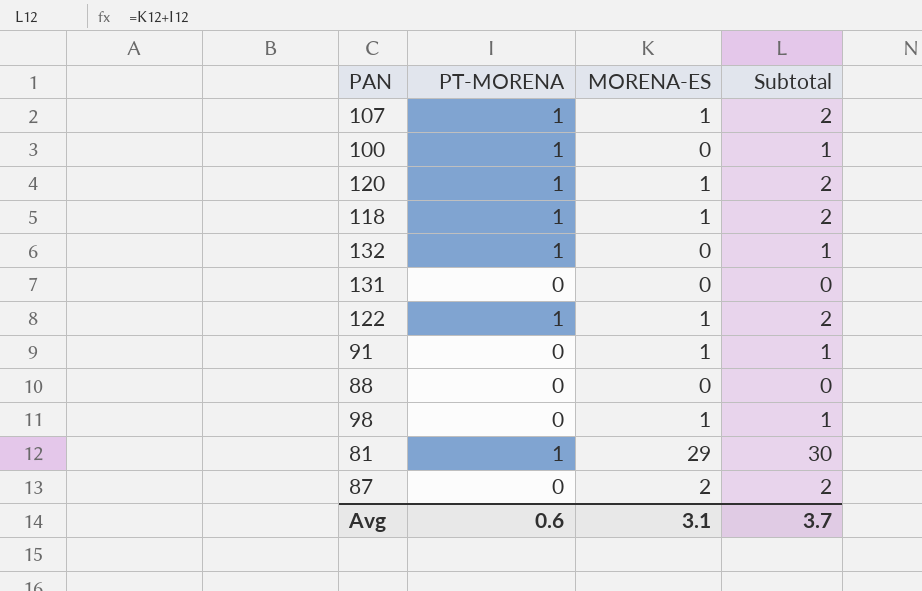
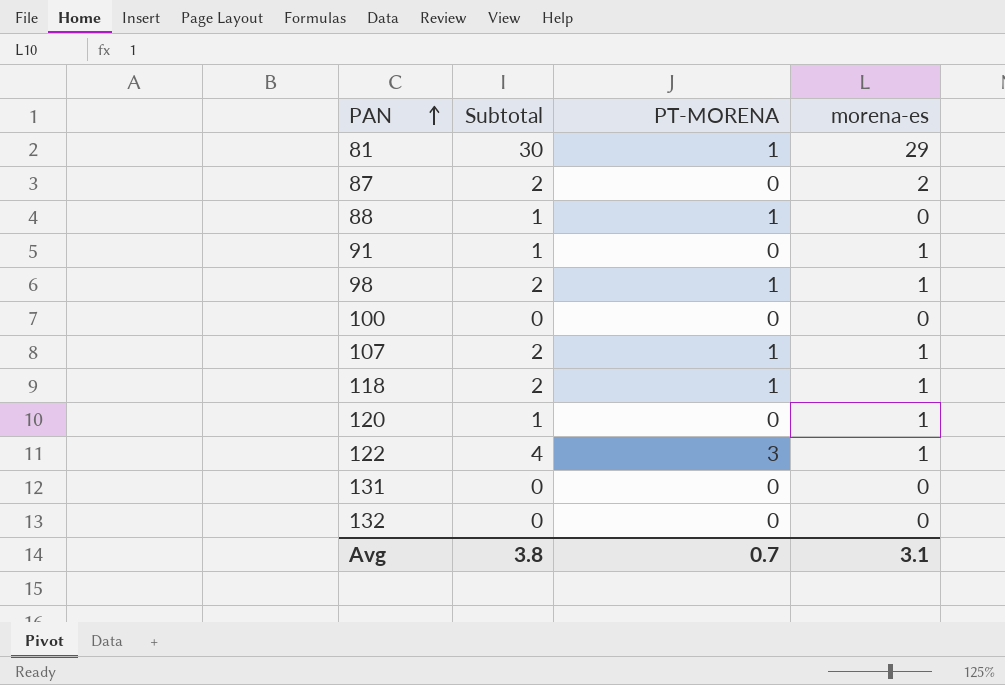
row order: none -> PAN ascending
column Subtotal | position: 4 -> 2
column name: MORENA-ES -> morena-es
88 | Subtotal: 0 -> 1
88 | PT-MORENA: 0 -> 1
98 | Subtotal: 1 -> 2
98 | PT-MORENA: 0 -> 1
100 | Subtotal: 1 -> 0
100 | PT-MORENA: 1 -> 0
120 | Subtotal: 2 -> 1
120 | PT-MORENA: 1 -> 0
122 | Subtotal: 2 -> 4
122 | PT-MORENA: 1 -> 3
132 | Subtotal: 1 -> 0
132 | PT-MORENA: 1 -> 0
Avg | Subtotal: 3.7 -> 3.8
Avg | PT-MORENA: 0.6 -> 0.7

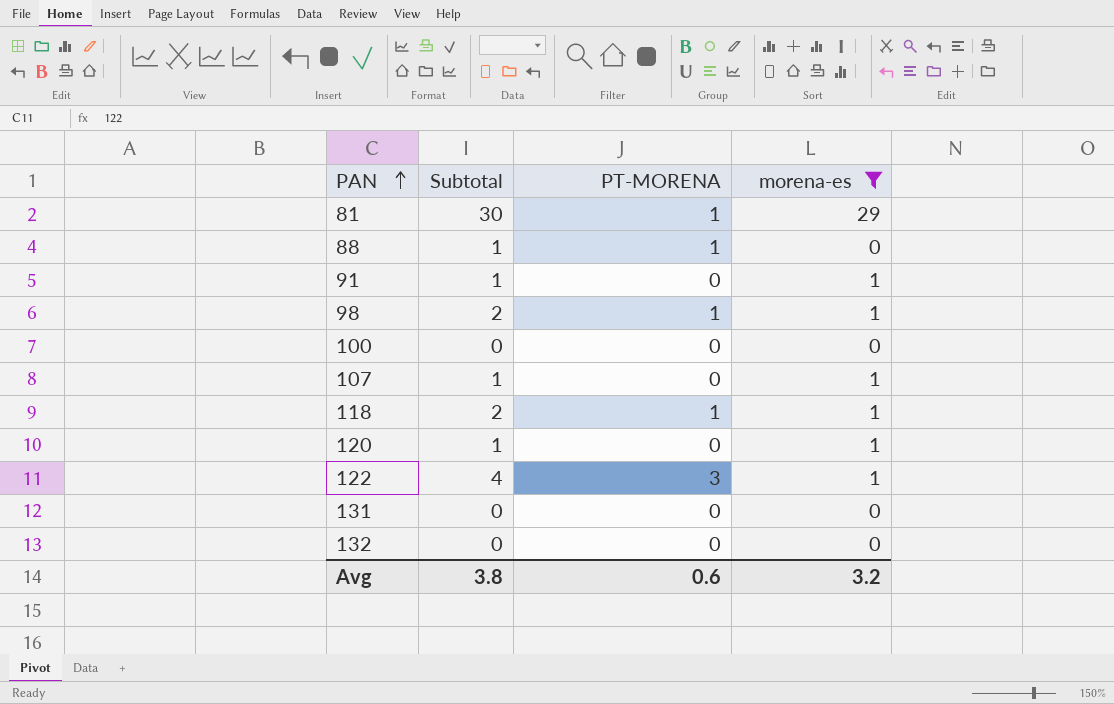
filter: none -> morena-es != 2
107 | Subtotal: 2 -> 1
107 | PT-MORENA: 1 -> 0
Avg | PT-MORENA: 0.7 -> 0.6
Avg | morena-es: 3.1 -> 3.2

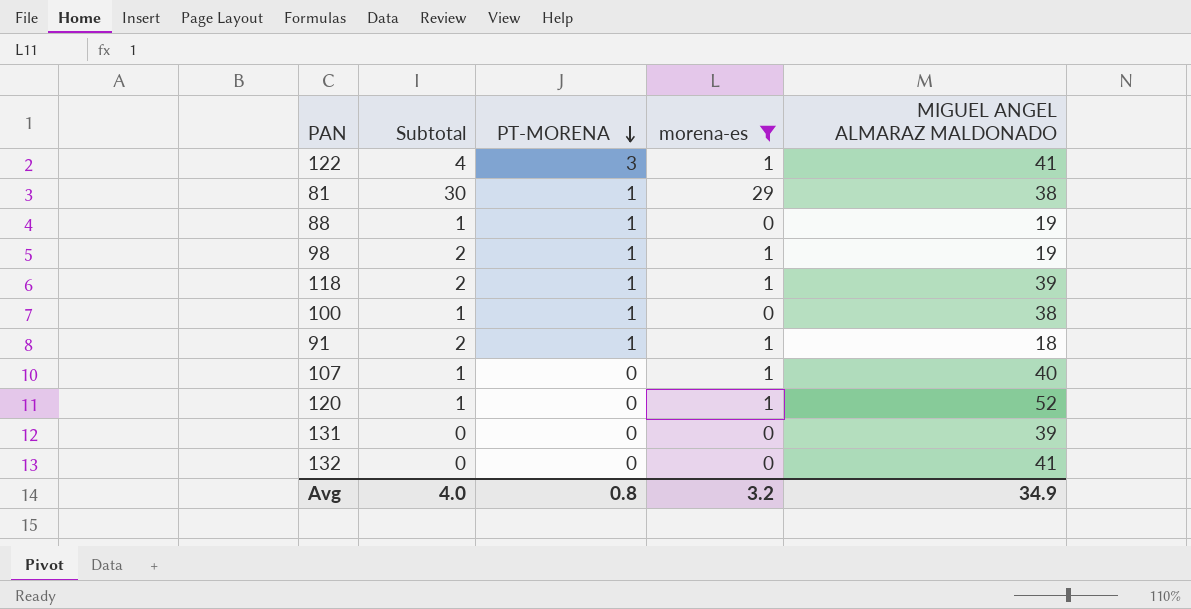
row order: PAN ascending -> PT-MORENA descending
column MIGUEL ANGEL ALMARAZ MALDONADO | position: none -> 5
100 | Subtotal: 0 -> 1
100 | PT-MORENA: 0 -> 1
91 | Subtotal: 1 -> 2
91 | PT-MORENA: 0 -> 1
Avg | Subtotal: 3.8 -> 4.0
Avg | PT-MORENA: 0.6 -> 0.8

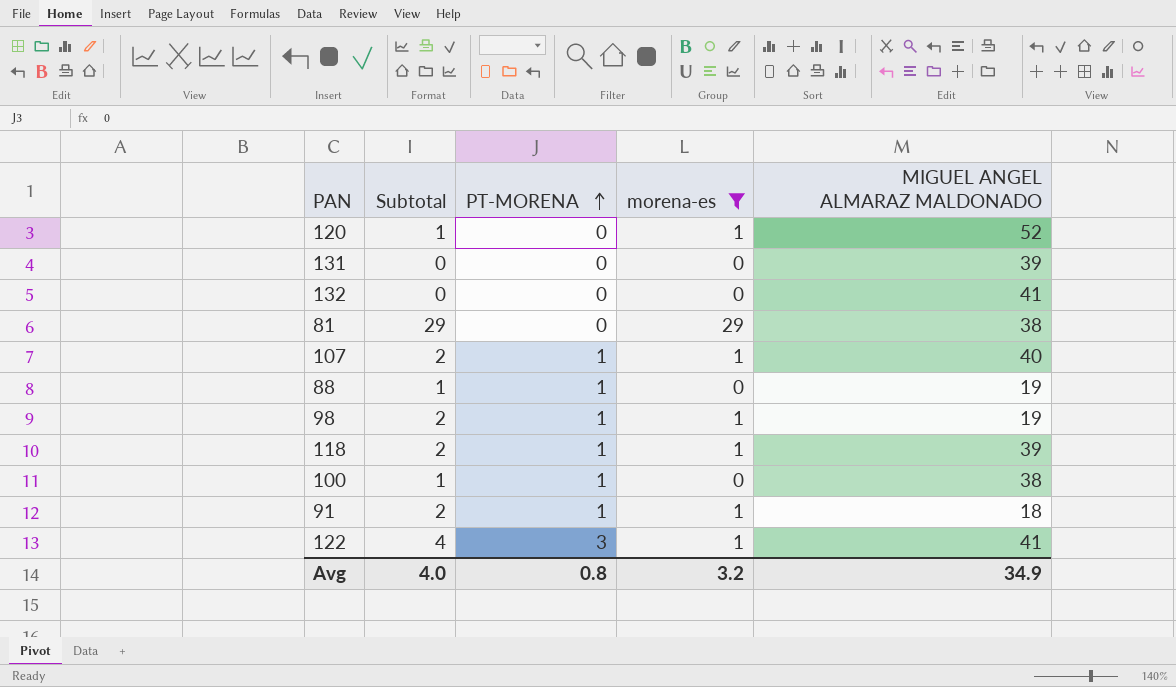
row order: PT-MORENA descending -> PT-MORENA ascending
81 | Subtotal: 30 -> 29
81 | PT-MORENA: 1 -> 0
107 | Subtotal: 1 -> 2
107 | PT-MORENA: 0 -> 1

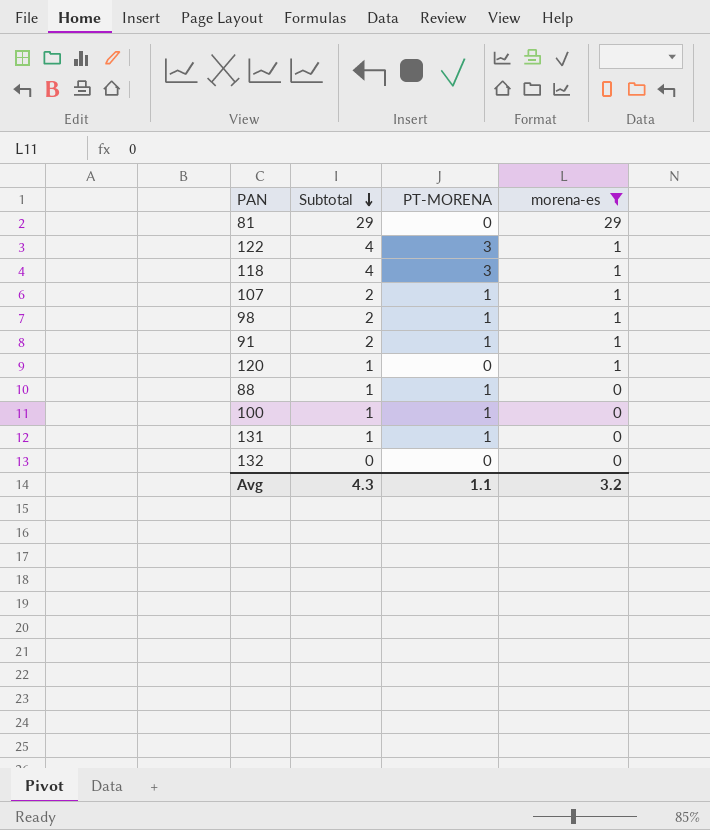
row order: PT-MORENA ascending -> Subtotal descending
column MIGUEL ANGEL ALMARAZ MALDONADO | position: 5 -> none
118 | Subtotal: 2 -> 4
118 | PT-MORENA: 1 -> 3
131 | Subtotal: 0 -> 1
131 | PT-MORENA: 0 -> 1
Avg | Subtotal: 4.0 -> 4.3
Avg | PT-MORENA: 0.8 -> 1.1

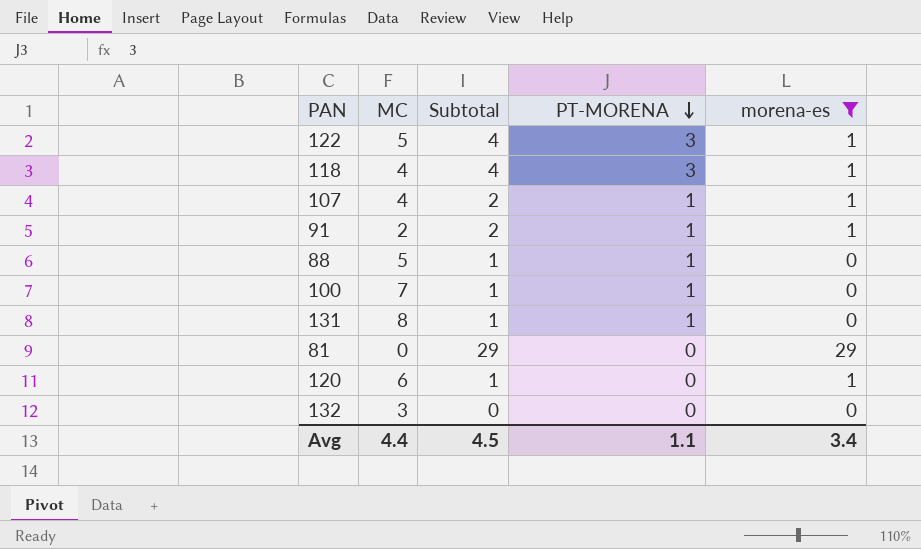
row order: Subtotal descending -> PT-MORENA descending
column MC | position: none -> 2
row 98: 2 | 1 | 1 -> none
Avg | Subtotal: 4.3 -> 4.5
Avg | morena-es: 3.2 -> 3.4

